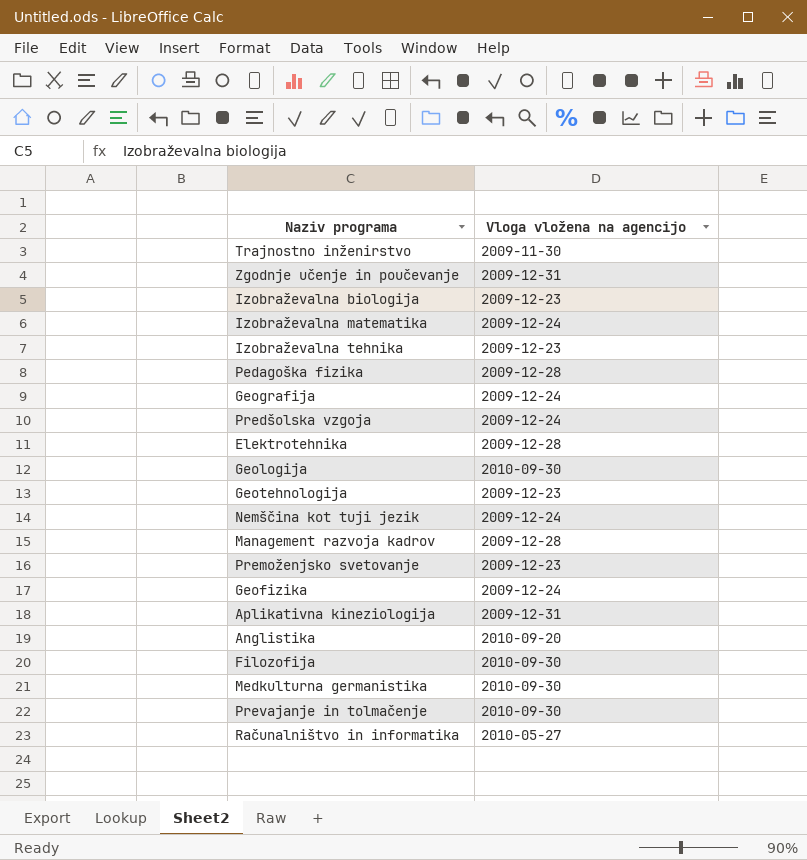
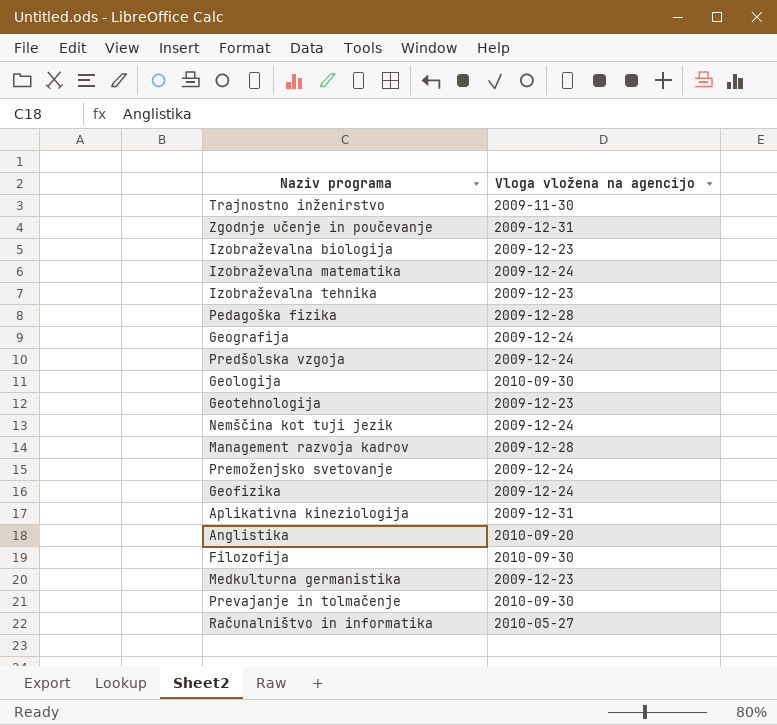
row Elektrotehnika: 2009-12-28 -> none
Premoženjsko svetovanje | Vloga vložena na agencijo: 2009-12-23 -> 2009-12-24
Medkulturna germanistika | Vloga vložena na agencijo: 2010-09-30 -> 2009-12-23

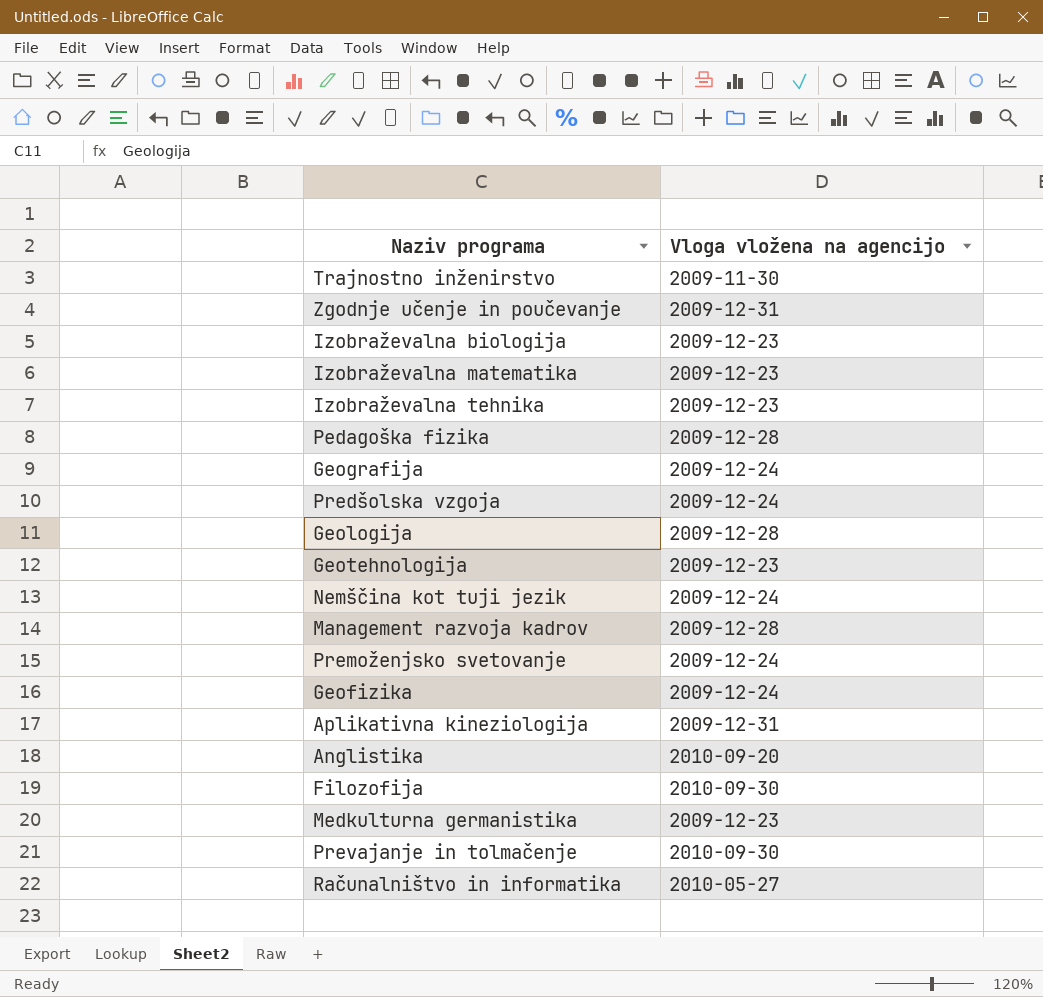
Izobraževalna matematika | Vloga vložena na agencijo: 2009-12-24 -> 2009-12-23
Geologija | Vloga vložena na agencijo: 2010-09-30 -> 2009-12-28

